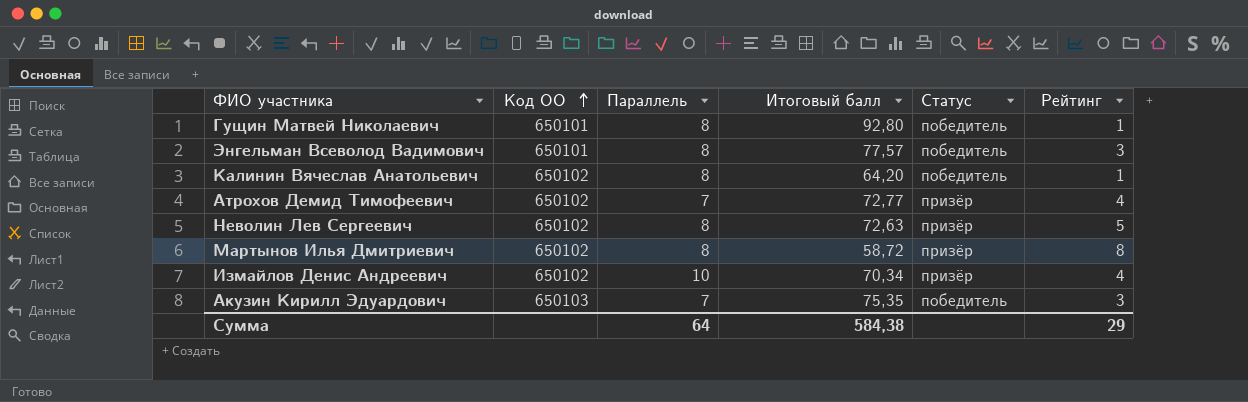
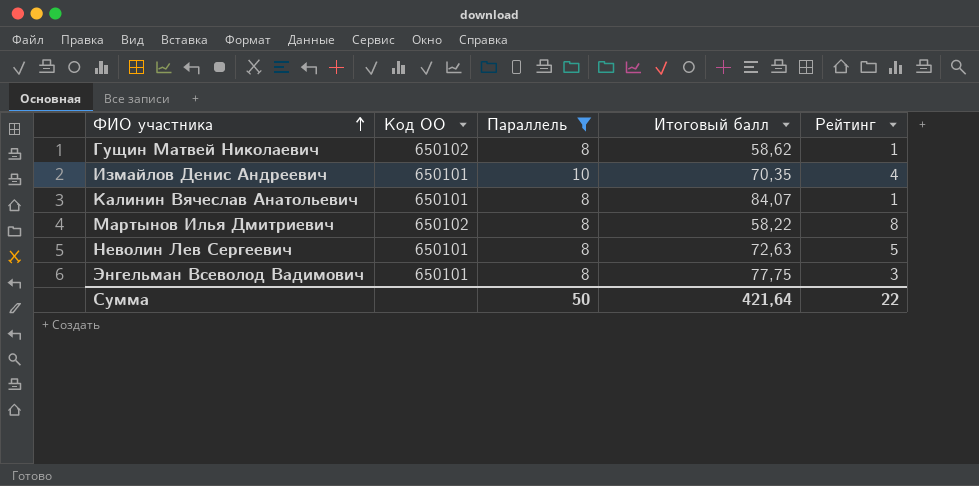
filter: none -> Параллель != 7
row order: Код ОО ascending -> ФИО участника ascending
column Статус | position: 5 -> none
Гущин Матвей Николаевич | Код ОО: 650101 -> 650102
Гущин Матвей Николаевич | Итоговый балл: 92,80 -> 58,62
Измайлов Денис Андреевич | Код ОО: 650102 -> 650101
Измайлов Денис Андреевич | Итоговый балл: 70,34 -> 70,35
Калинин Вячеслав Анатольевич | Код ОО: 650102 -> 650101
Калинин Вячеслав Анатольевич | Итоговый балл: 64,20 -> 84,07
Мартынов Илья Дмитриевич | Итоговый балл: 58,72 -> 58,22
Неволин Лев Сергеевич | Код ОО: 650102 -> 650101
Энгельман Всеволод Вадимович | Итоговый балл: 77,57 -> 77,75
Сумма | Параллель: 64 -> 50
Сумма | Итоговый балл: 584,38 -> 421,64
Сумма | Рейтинг: 29 -> 22

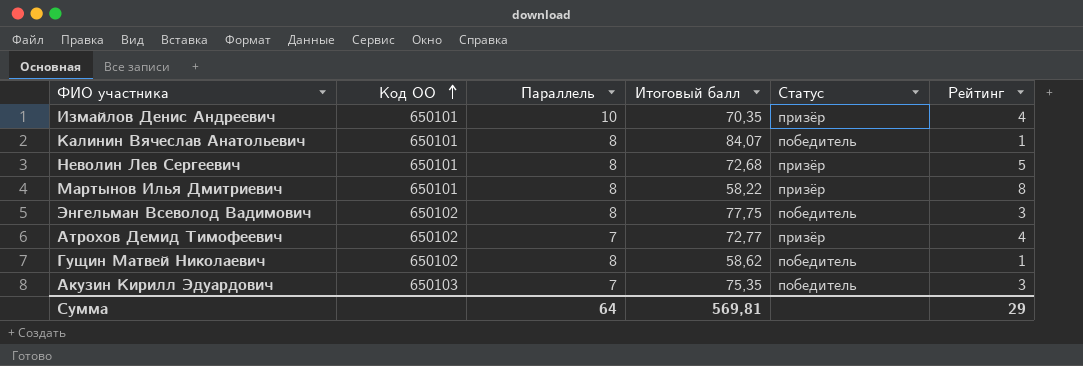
filter: Параллель != 7 -> none
row order: ФИО участника ascending -> Код ОО ascending
column Статус | position: none -> 5
Неволин Лев Сергеевич | Итоговый балл: 72,63 -> 72,68
Мартынов Илья Дмитриевич | Код ОО: 650102 -> 650101
Энгельман Всеволод Вадимович | Код ОО: 650101 -> 650102
Сумма | Параллель: 50 -> 64
Сумма | Итоговый балл: 421,64 -> 569,81
Сумма | Рейтинг: 22 -> 29

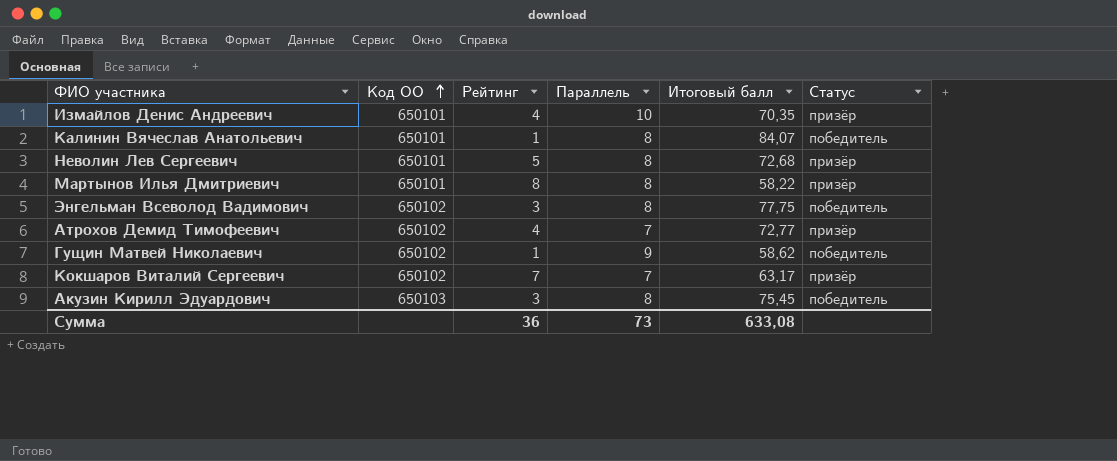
column Рейтинг | position: 6 -> 3
Гущин Матвей Николаевич | Параллель: 8 -> 9
row Кокшаров Виталий Сергеевич: none -> 650102 | 7 | 7 | 63,17 | призёр
Акузин Кирилл Эдуардович | Параллель: 7 -> 8
Акузин Кирилл Эдуардович | Итоговый балл: 75,35 -> 75,45
Сумма | Рейтинг: 29 -> 36
Сумма | Параллель: 64 -> 73
Сумма | Итоговый балл: 569,81 -> 633,08

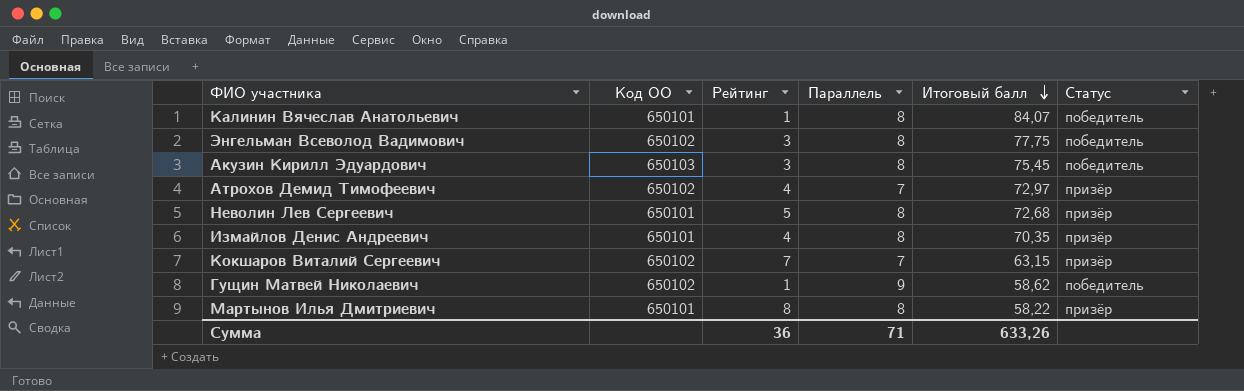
row order: Код ОО ascending -> Итоговый балл descending
Атрохов Демид Тимофеевич | Итоговый балл: 72,77 -> 72,97
Измайлов Денис Андреевич | Параллель: 10 -> 8
Кокшаров Виталий Сергеевич | Итоговый балл: 63,17 -> 63,15
Сумма | Параллель: 73 -> 71
Сумма | Итоговый балл: 633,08 -> 633,26

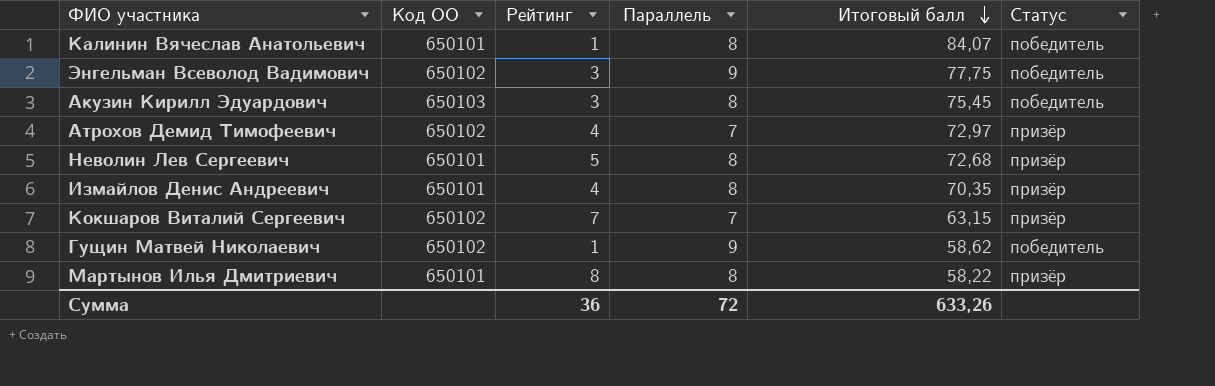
Энгельман Всеволод Вадимович | Параллель: 8 -> 9
Сумма | Параллель: 71 -> 72

